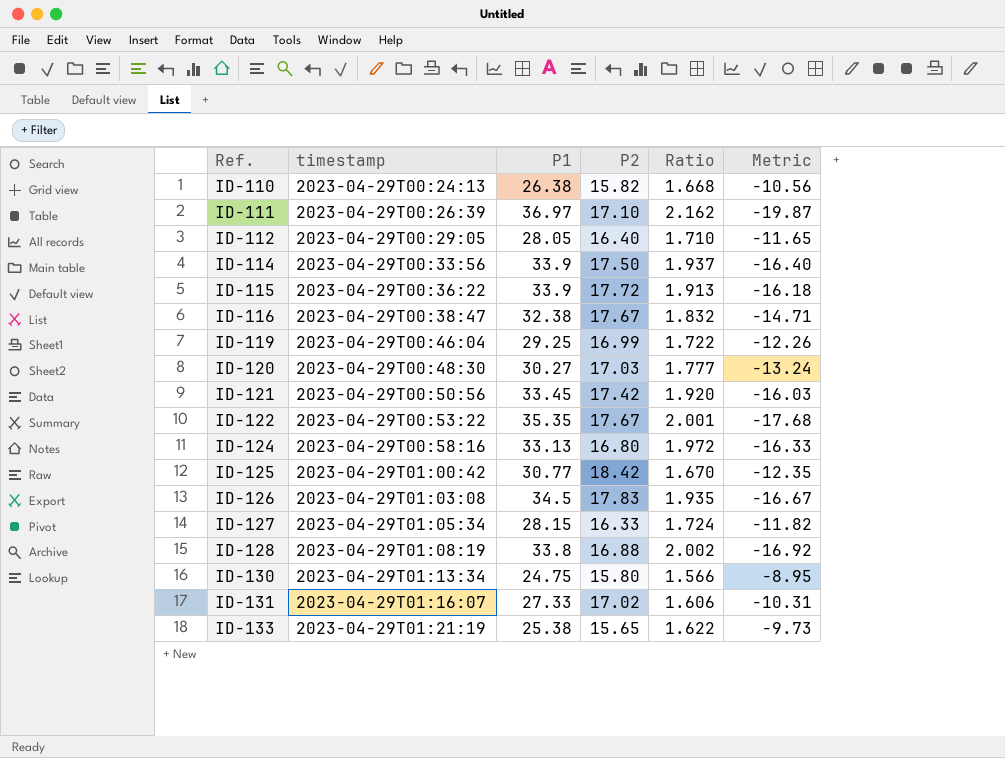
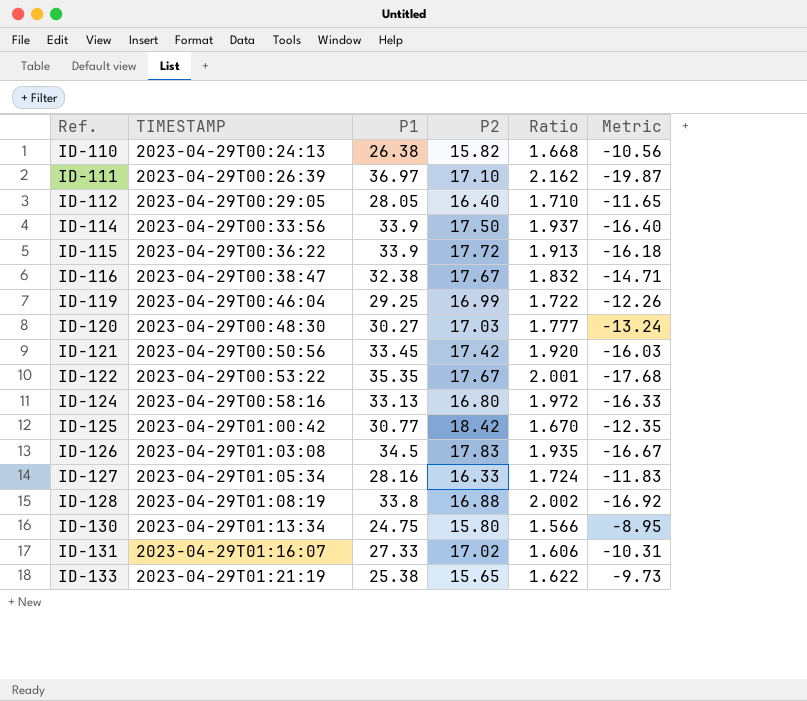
column name: timestamp -> TIMESTAMP
ID-127 | P1: 28.15 -> 28.16
ID-127 | Metric: -11.82 -> -11.83

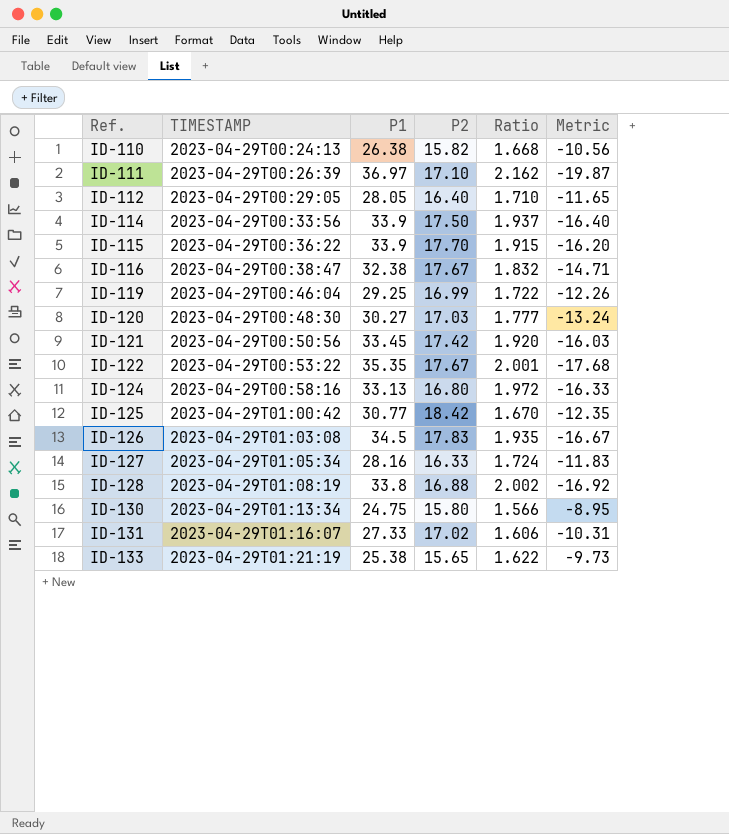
ID-115 | P2: 17.72 -> 17.70
ID-115 | Ratio: 1.913 -> 1.915
ID-115 | Metric: -16.18 -> -16.20

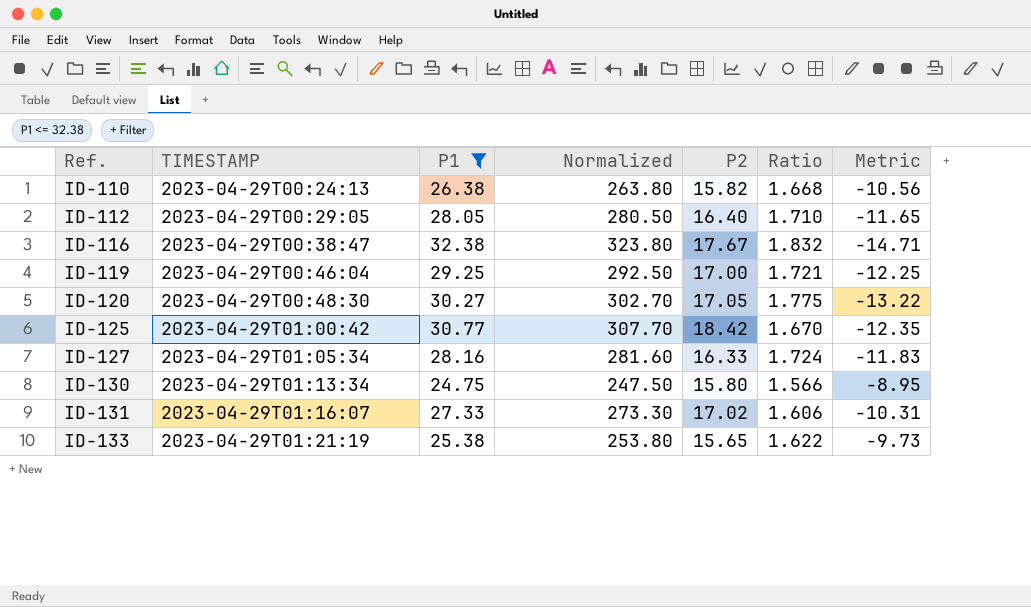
filter: none -> P1 <= 32.38
column Normalized | formula: none -> [P1] * 10
ID-119 | P2: 16.99 -> 17.00
ID-119 | Ratio: 1.722 -> 1.721
ID-119 | Metric: -12.26 -> -12.25
ID-120 | P2: 17.03 -> 17.05
ID-120 | Ratio: 1.777 -> 1.775
ID-120 | Metric: -13.24 -> -13.22

